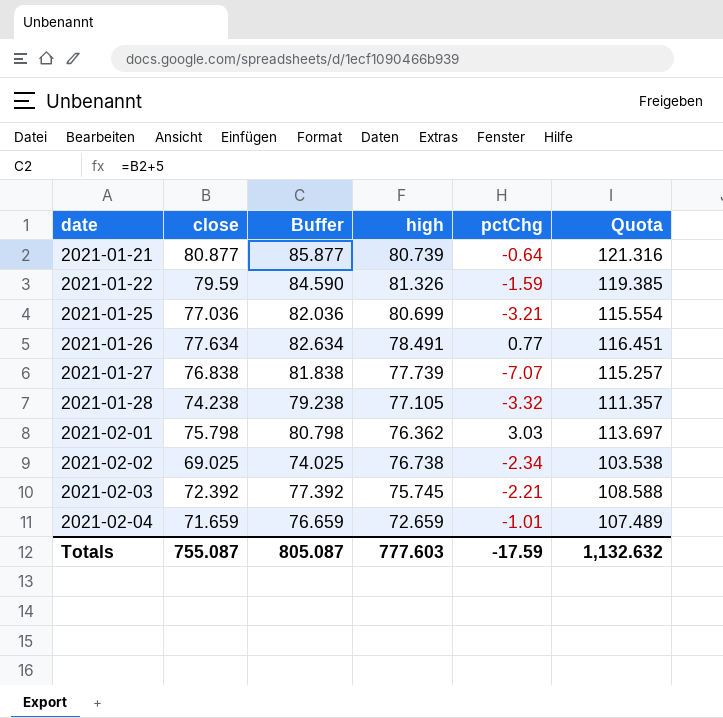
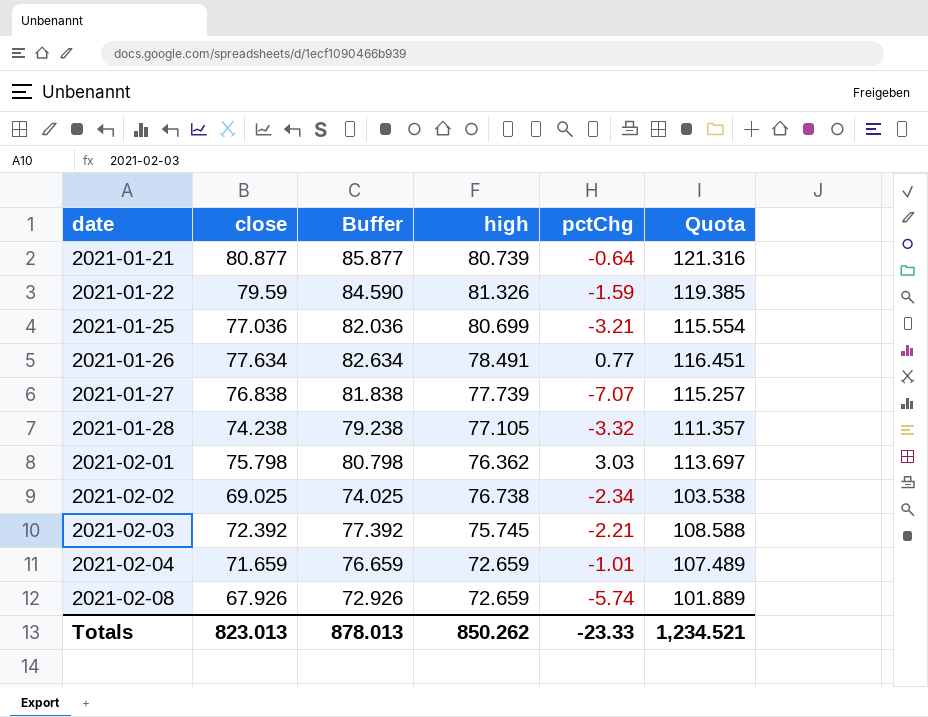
row 2021-02-08: none -> 67.926 | 72.926 | 72.659 | -5.74 | 101.889
Totals | close: 755.087 -> 823.013
Totals | Buffer: 805.087 -> 878.013
Totals | high: 777.603 -> 850.262
Totals | pctChg: -17.59 -> -23.33
Totals | Quota: 1,132.632 -> 1,234.521

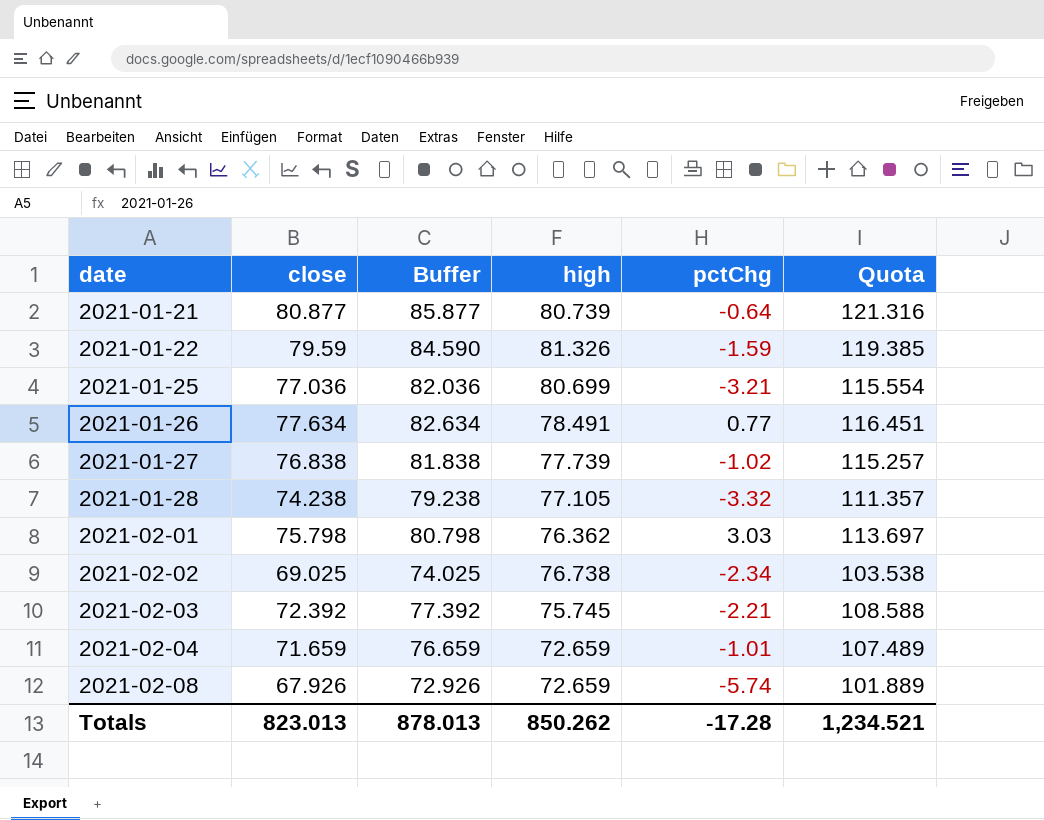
2021-01-27 | pctChg: -7.07 -> -1.02
Totals | pctChg: -23.33 -> -17.28

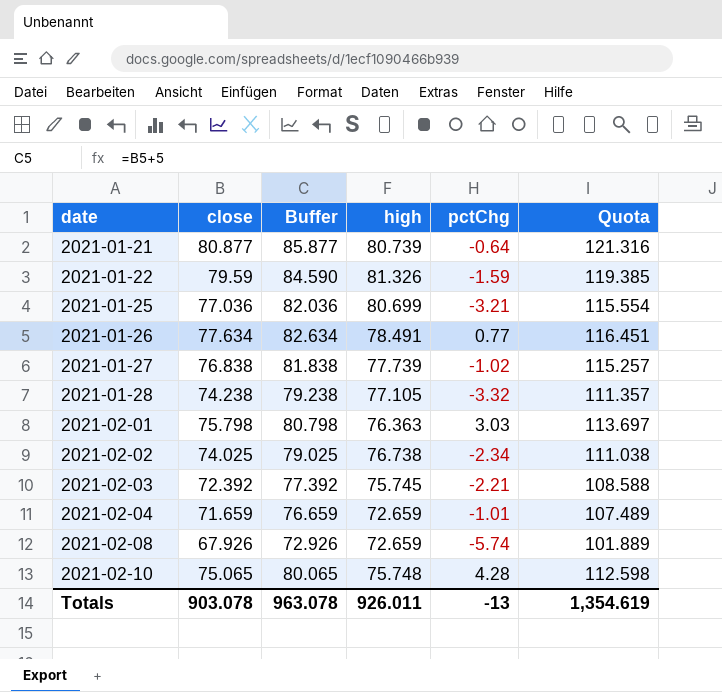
2021-02-01 | high: 76.362 -> 76.363
2021-02-02 | close: 69.025 -> 74.025
2021-02-02 | Buffer: 74.025 -> 79.025
2021-02-02 | Quota: 103.538 -> 111.038
row 2021-02-10: none -> 75.065 | 80.065 | 75.748 | 4.28 | 112.598
Totals | close: 823.013 -> 903.078
Totals | Buffer: 878.013 -> 963.078
Totals | high: 850.262 -> 926.011
Totals | pctChg: -17.28 -> -13
Totals | Quota: 1,234.521 -> 1,354.619

